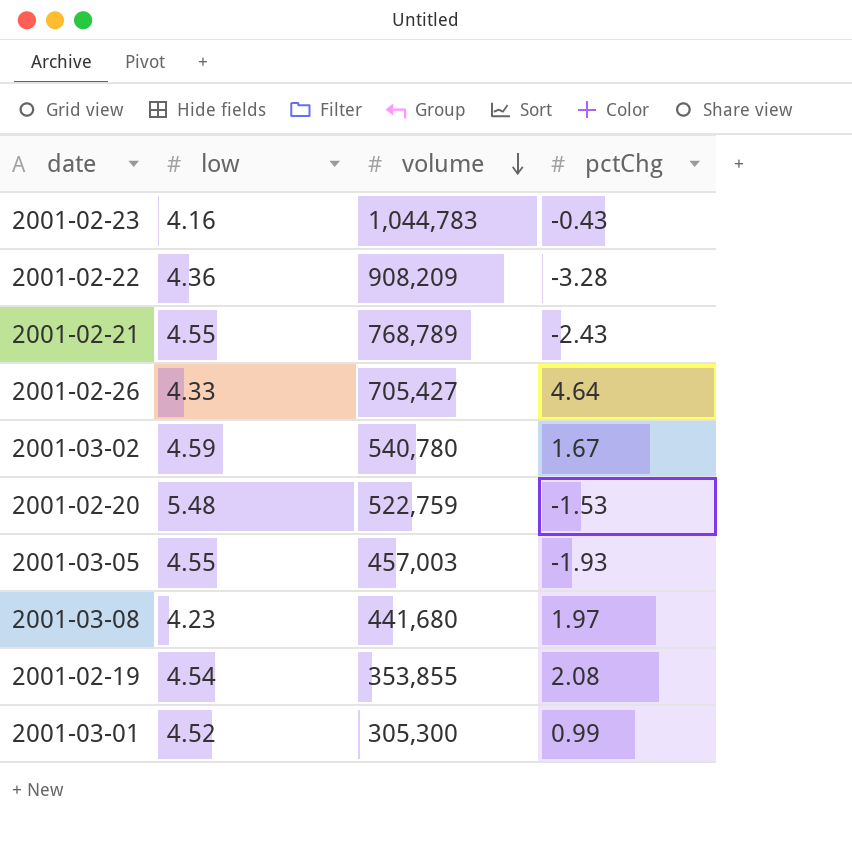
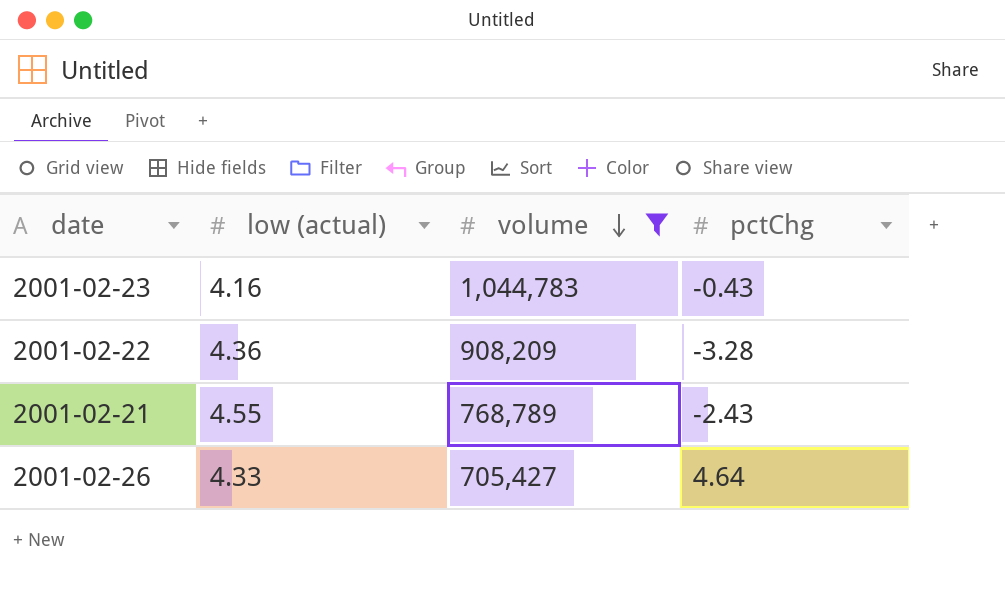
filter: none -> volume >= 705,427
column name: low -> low (actual)

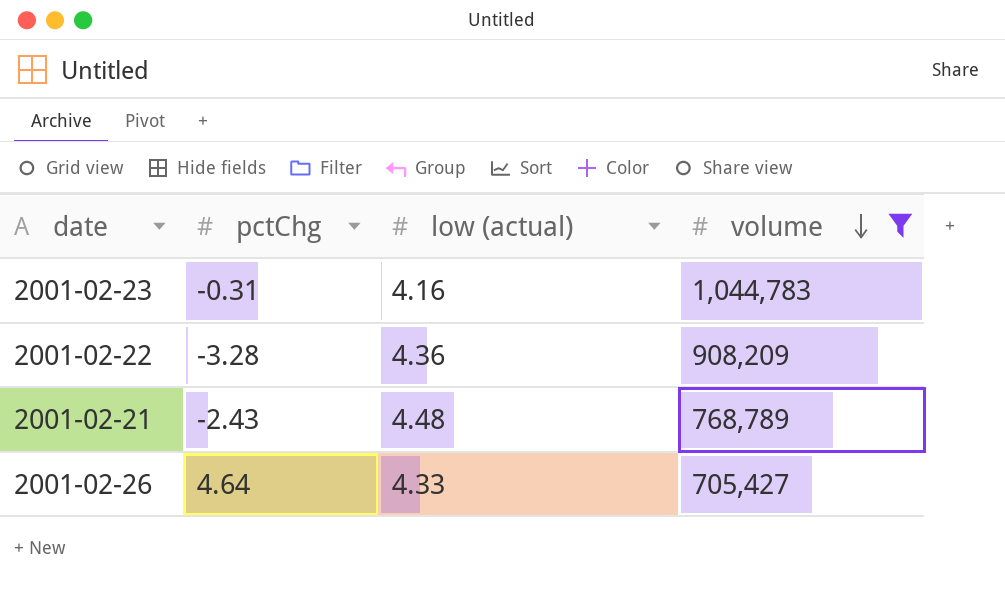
column pctChg | position: 4 -> 2
2001-02-23 | pctChg: -0.43 -> -0.31
2001-02-21 | low (actual): 4.55 -> 4.48

